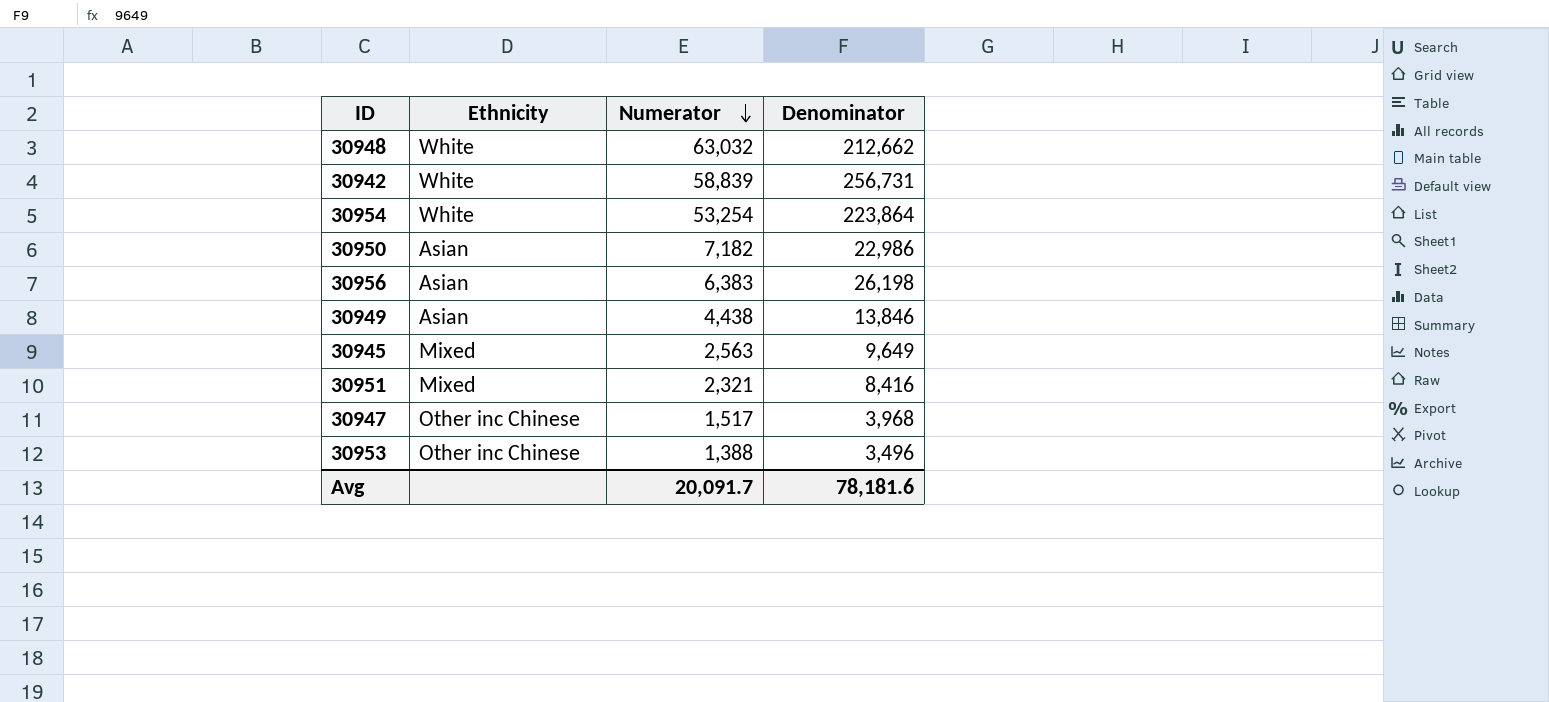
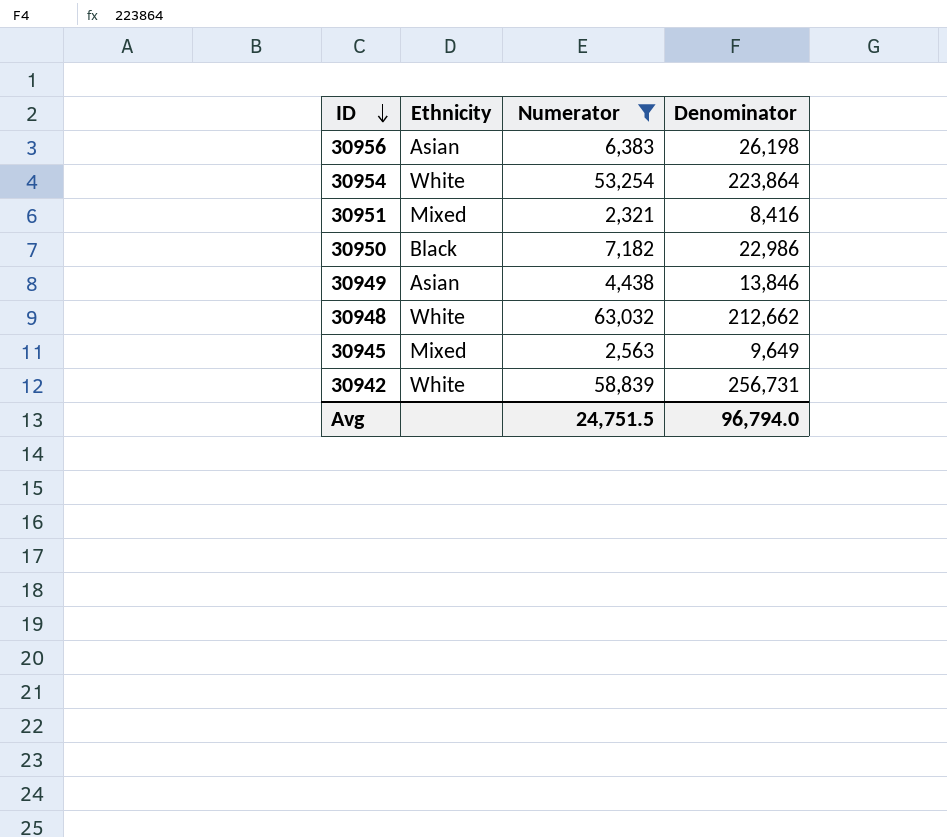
filter: none -> Numerator >= 2,321
row order: Numerator descending -> ID descending
30950 | Ethnicity: Asian -> Black
Avg | Numerator: 20,091.7 -> 24,751.5
Avg | Denominator: 78,181.6 -> 96,794.0

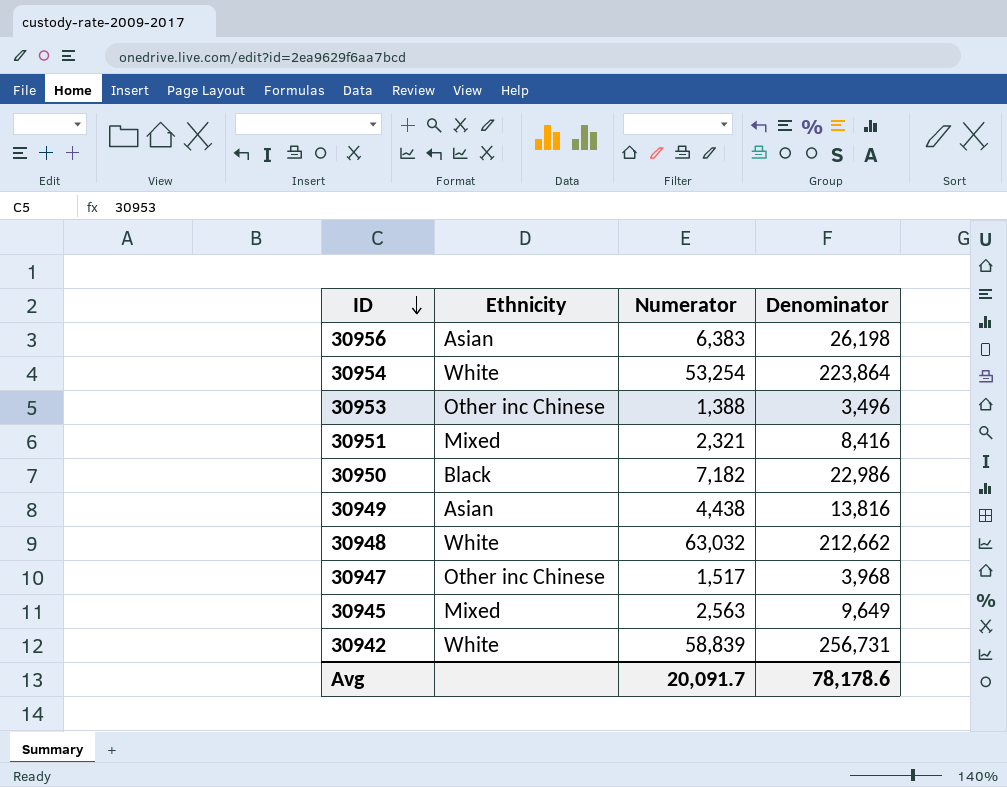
filter: Numerator >= 2,321 -> none
30949 | Denominator: 13,846 -> 13,816
Avg | Numerator: 24,751.5 -> 20,091.7
Avg | Denominator: 96,794.0 -> 78,178.6

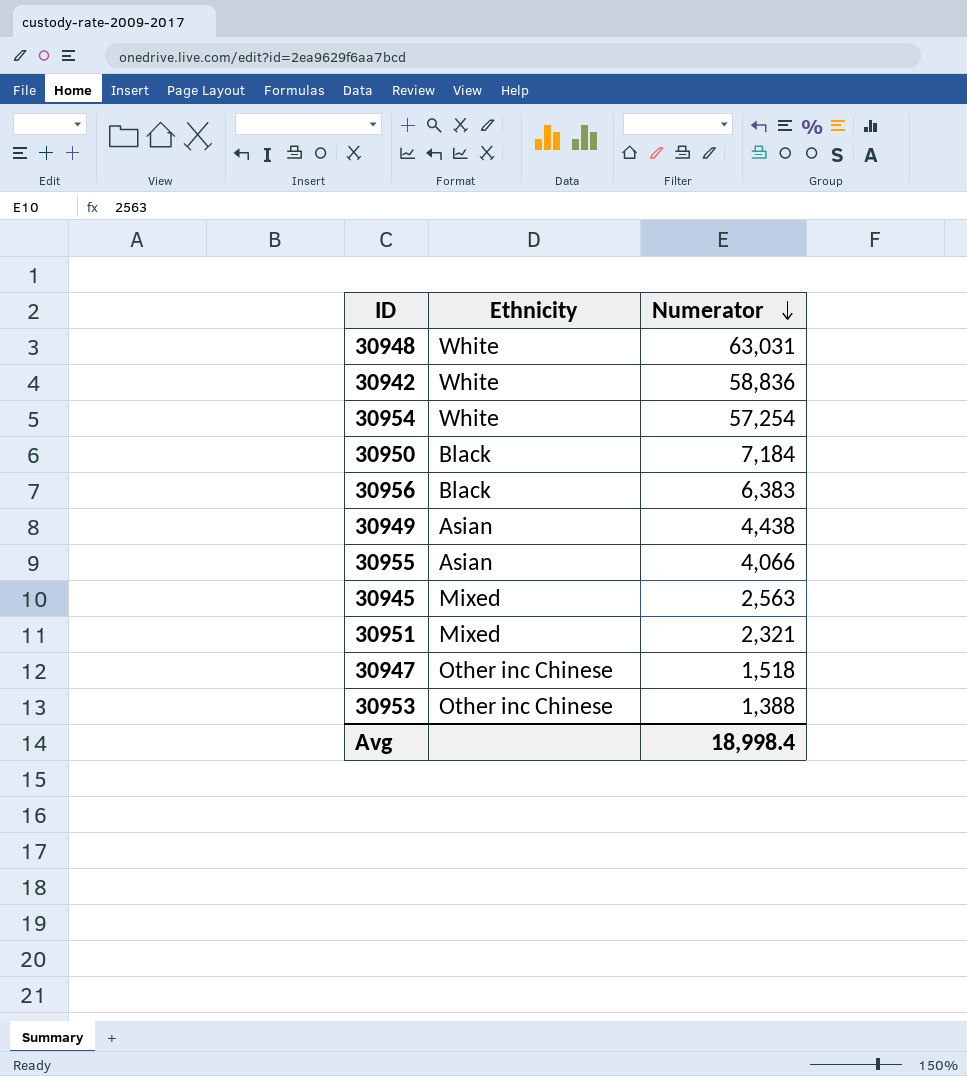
row order: ID descending -> Numerator descending
column Denominator | position: 4 -> none
30948 | Numerator: 63,032 -> 63,031
30942 | Numerator: 58,839 -> 58,836
30954 | Numerator: 53,254 -> 57,254
30950 | Numerator: 7,182 -> 7,184
30956 | Ethnicity: Asian -> Black
row 30955: none -> Asian | 4,066
30947 | Numerator: 1,517 -> 1,518
Avg | Numerator: 20,091.7 -> 18,998.4

